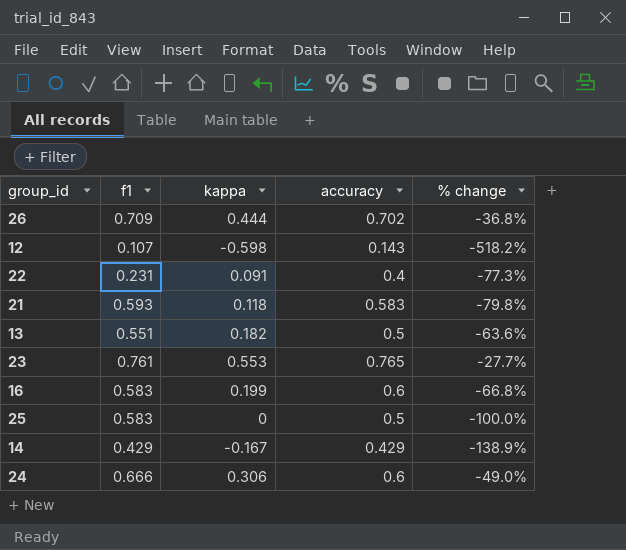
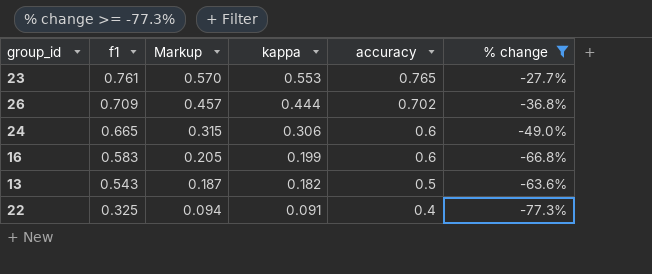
filter: none -> % change >= -77.3%
row order: none -> f1 descending
column Markup | formula: none -> [kappa] * 1.03
24 | f1: 0.666 -> 0.665
13 | f1: 0.551 -> 0.543
22 | f1: 0.231 -> 0.325

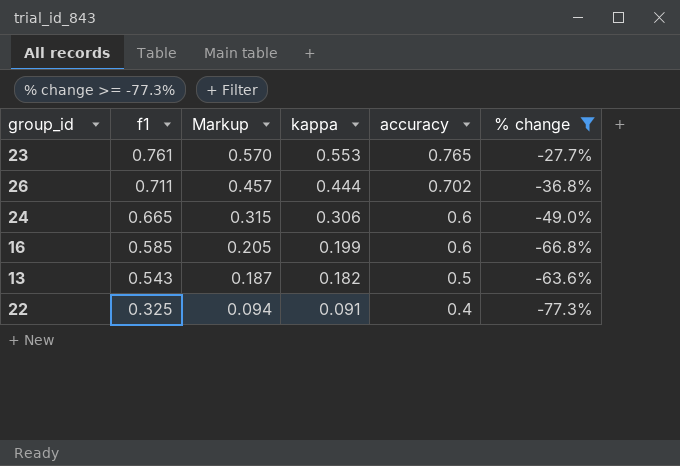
26 | f1: 0.709 -> 0.711
16 | f1: 0.583 -> 0.585

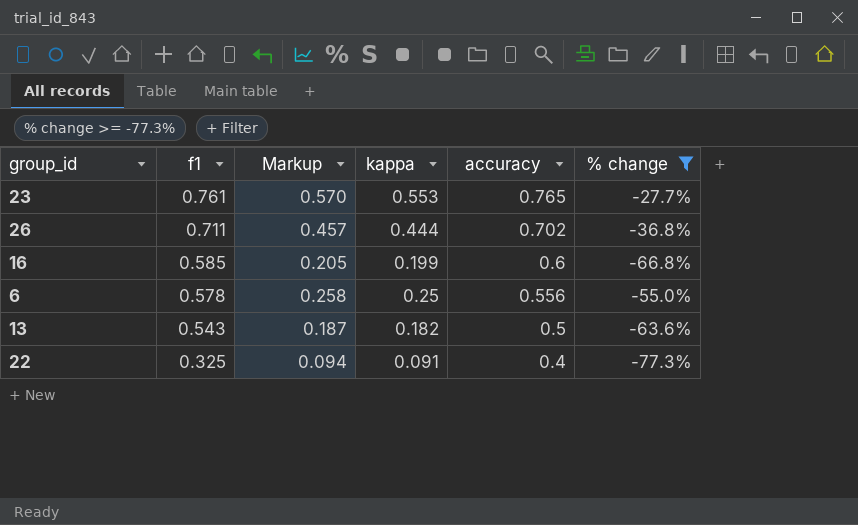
row 24: 0.665 | 0.315 | 0.306 | 0.6 | -49.0% -> none
row 6: none -> 0.578 | 0.258 | 0.25 | 0.556 | -55.0%

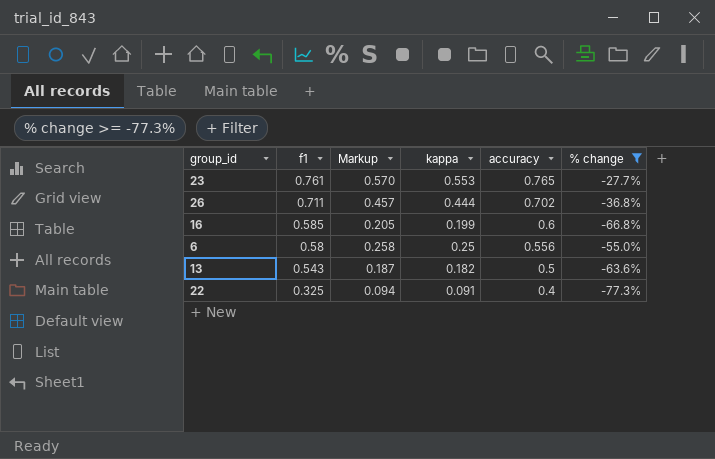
6 | f1: 0.578 -> 0.58

